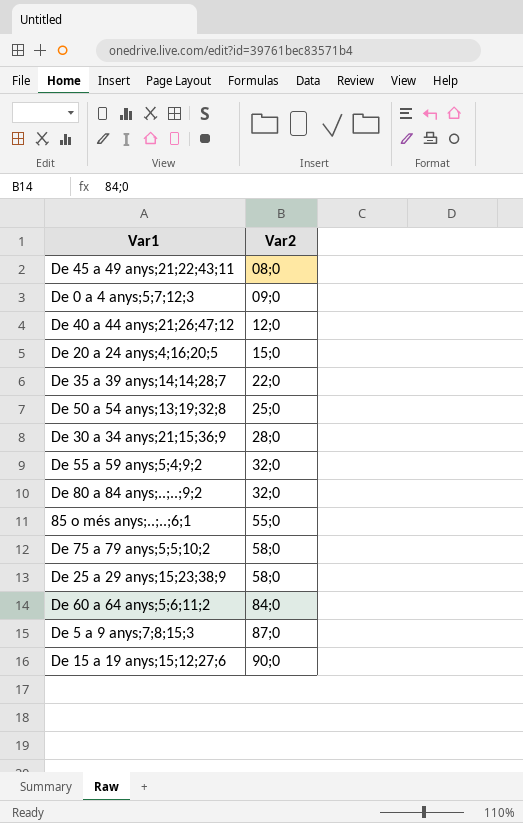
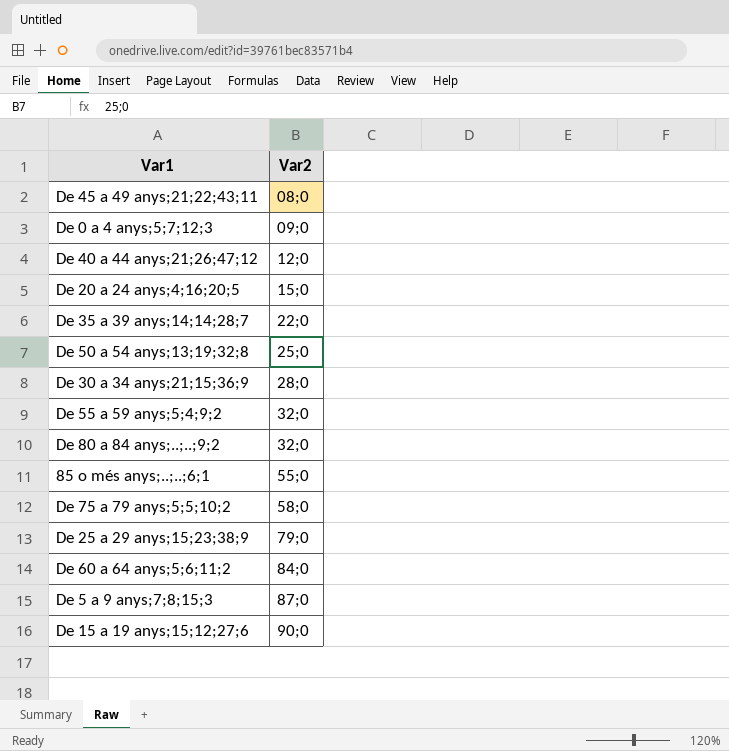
De 25 a 29 anys;15;23;38;9 | Var2: 58;0 -> 79;0

